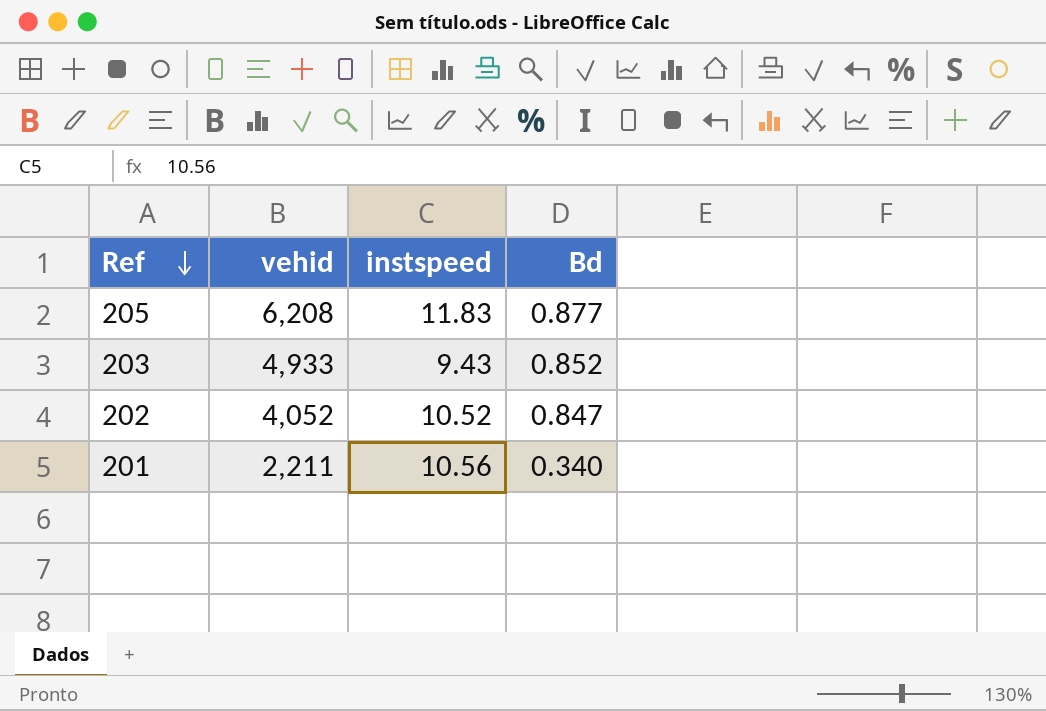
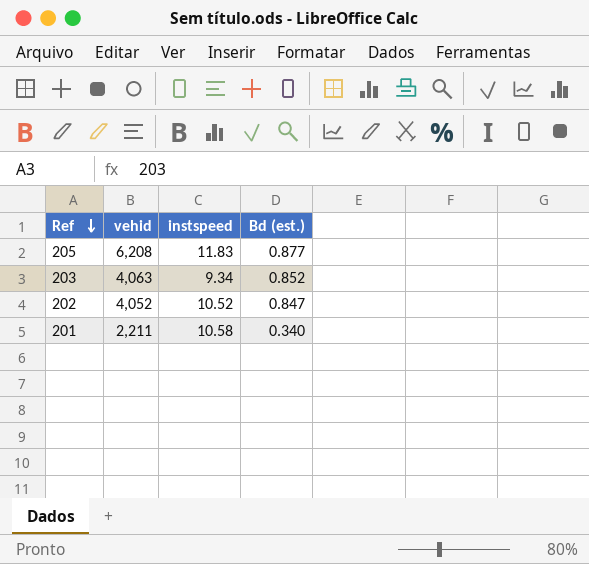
column name: Bd -> Bd (est.)
203 | vehid: 4,933 -> 4,063
203 | instspeed: 9.43 -> 9.34
201 | instspeed: 10.56 -> 10.58

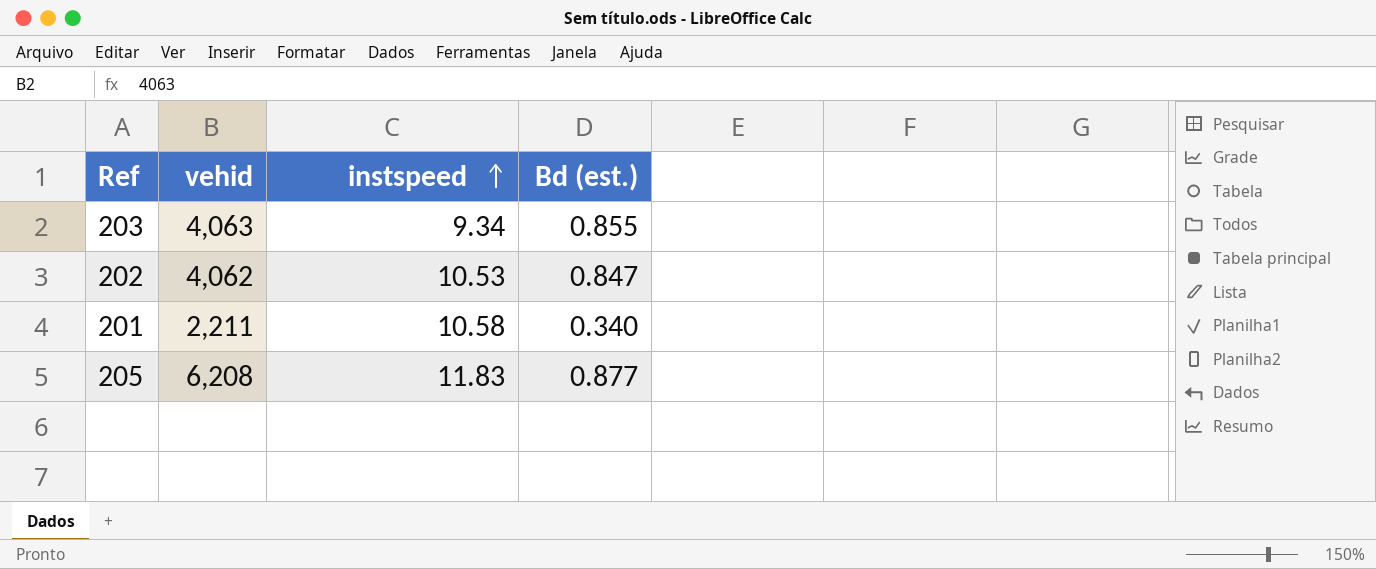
row order: Ref descending -> instspeed ascending
203 | Bd (est.): 0.852 -> 0.855
202 | vehid: 4,052 -> 4,062
202 | instspeed: 10.52 -> 10.53

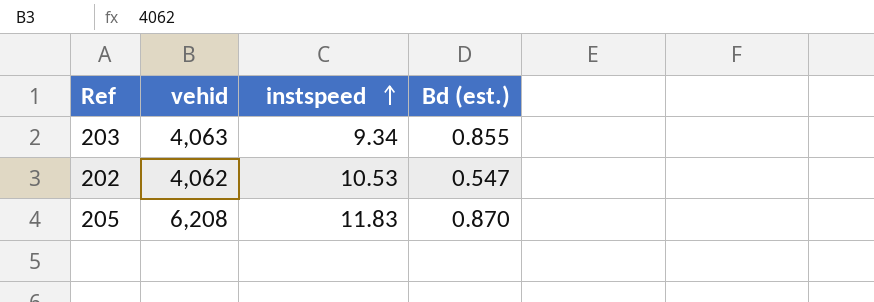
row 201: 2,211 | 10.58 | 0.340 -> none
202 | Bd (est.): 0.847 -> 0.547
205 | Bd (est.): 0.877 -> 0.870

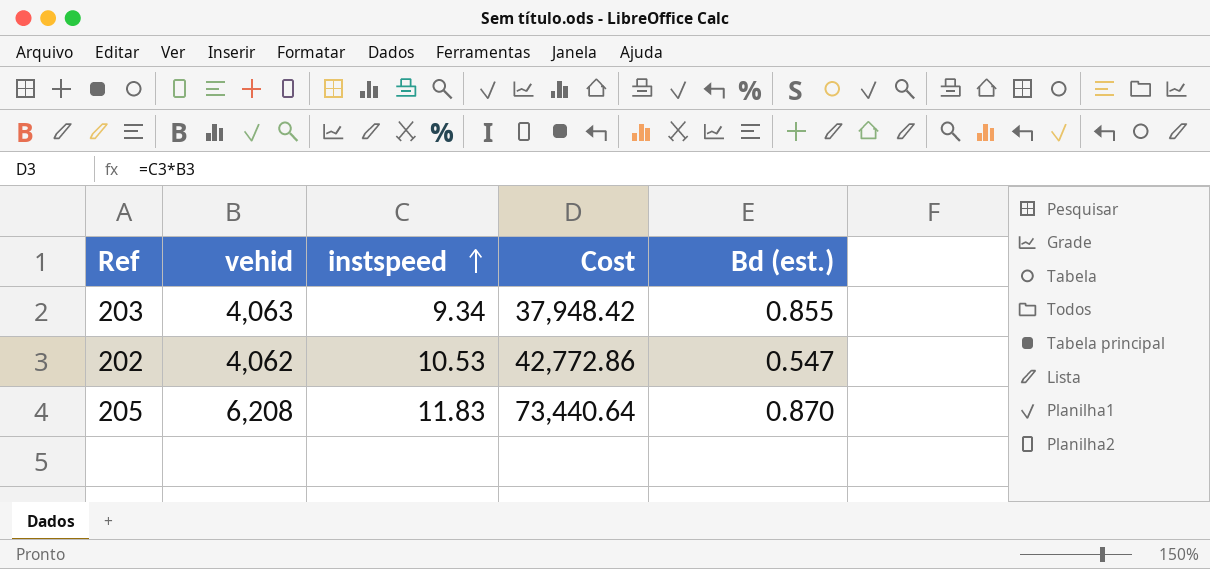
column Cost | formula: none -> [vehid] * [instspeed]

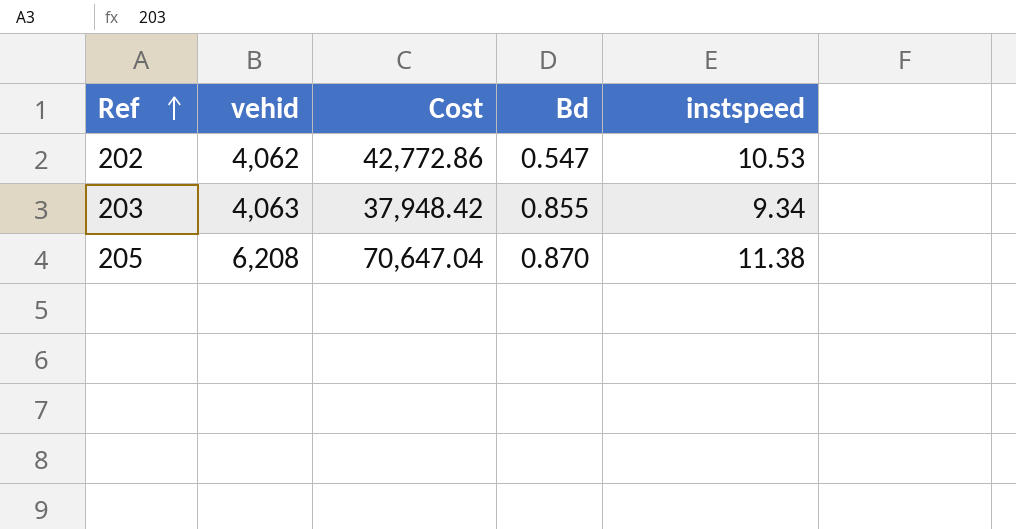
row order: instspeed ascending -> Ref ascending
column name: Bd (est.) -> Bd
column instspeed | position: 3 -> 5
205 | Cost: 73,440.64 -> 70,647.04
205 | instspeed: 11.83 -> 11.38

